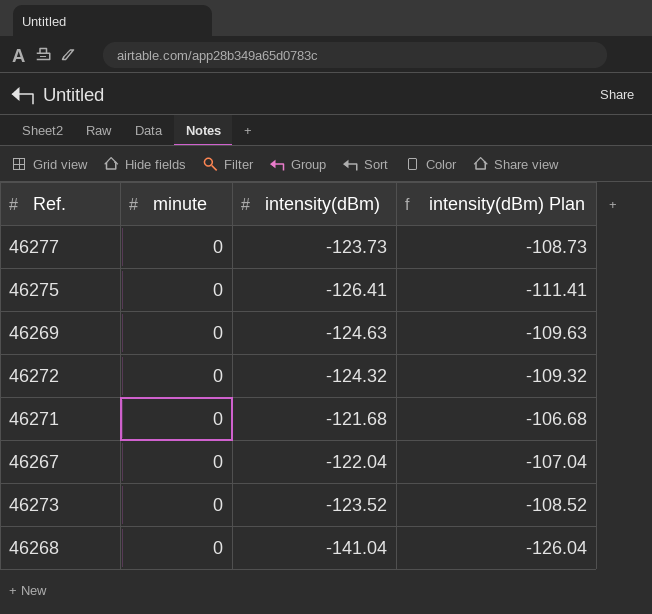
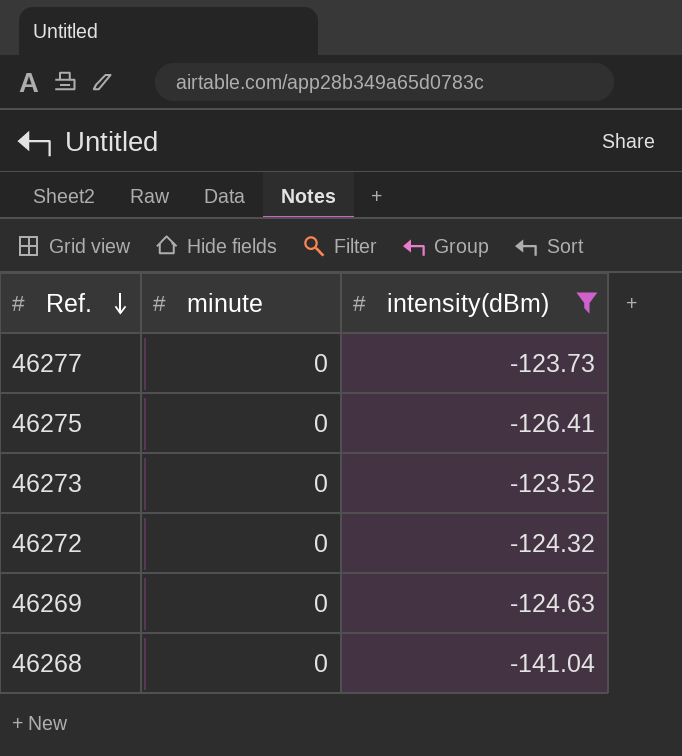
filter: none -> intensity(dBm) <= -123.52
row order: none -> Ref. descending
column intensity(dBm) Plan | formula: [intensity(dBm)] + 15 -> none

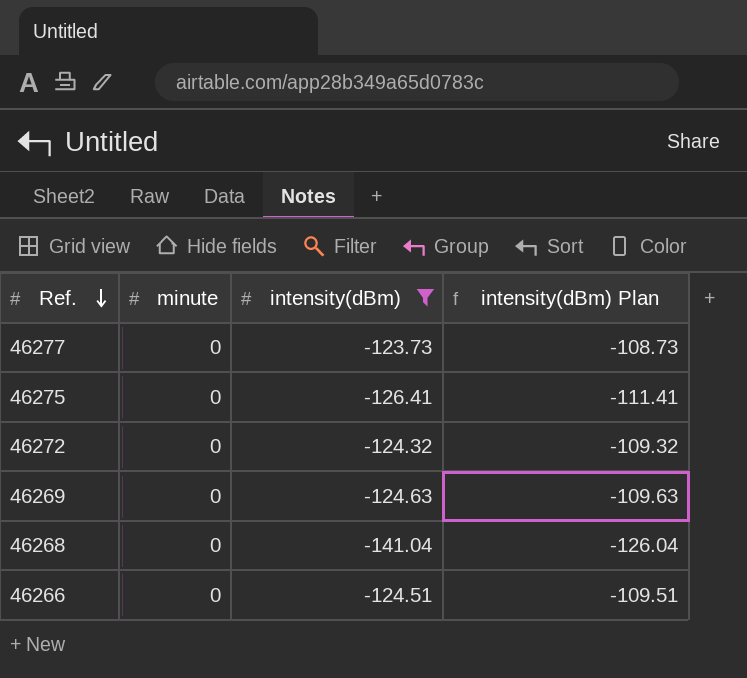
column intensity(dBm) Plan | formula: none -> [intensity(dBm)] + 15
row 46273: 0 | -123.52 -> none
row 46266: none -> 0 | -124.51 | -109.51

